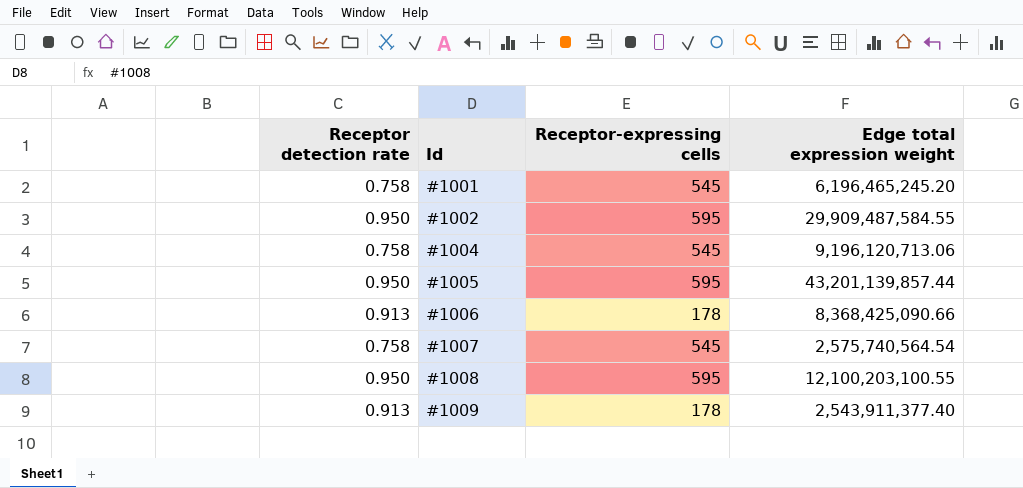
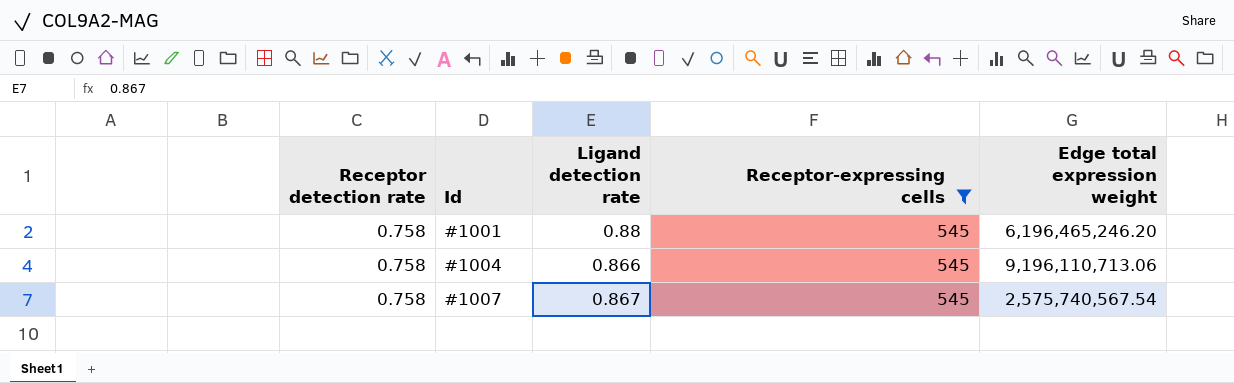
filter: none -> Receptor-expressing cells = 545
column Ligand detection rate | position: none -> 3
#1001 | Edge total expression weight: 6,196,465,245.20 -> 6,196,465,246.20
#1004 | Edge total expression weight: 9,196,120,713.06 -> 9,196,110,713.06
#1007 | Edge total expression weight: 2,575,740,564.54 -> 2,575,740,567.54

